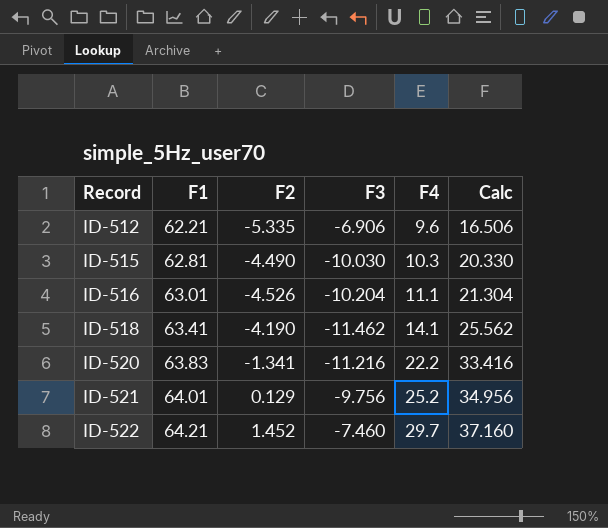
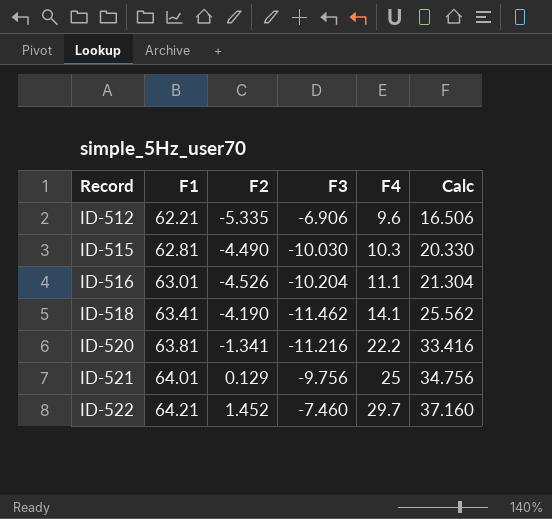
ID-520 | F1: 63.83 -> 63.81
ID-521 | F4: 25.2 -> 25
ID-521 | Calc: 34.956 -> 34.756

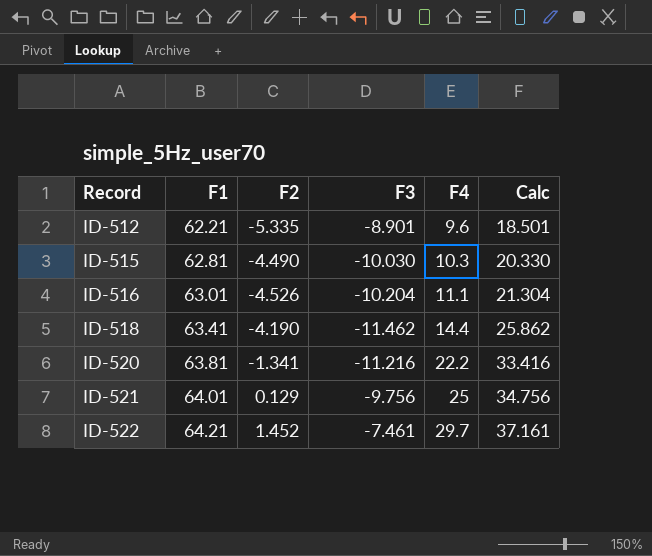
ID-512 | F3: -6.906 -> -8.901
ID-512 | Calc: 16.506 -> 18.501
ID-518 | F4: 14.1 -> 14.4
ID-518 | Calc: 25.562 -> 25.862
ID-522 | F3: -7.460 -> -7.461
ID-522 | Calc: 37.160 -> 37.161

